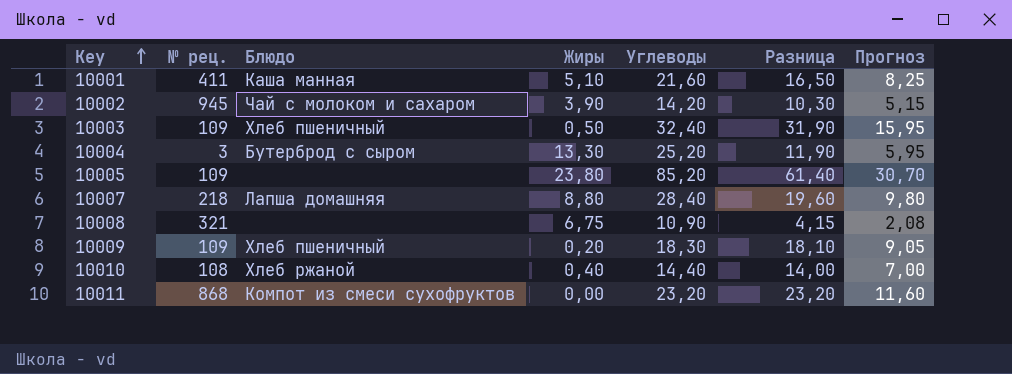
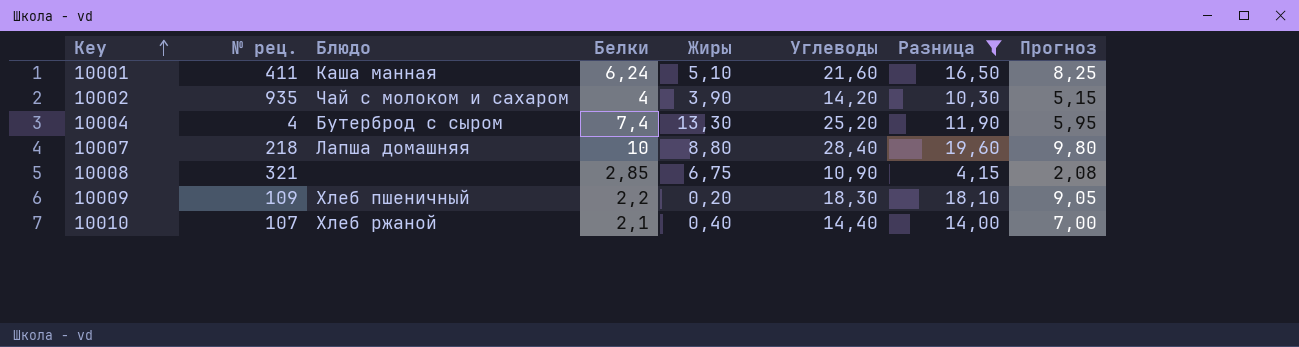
filter: none -> Разница <= 19,60
column Белки | position: none -> 4
10002 | № рец.: 945 -> 935
10004 | № рец.: 3 -> 4
10010 | № рец.: 108 -> 107

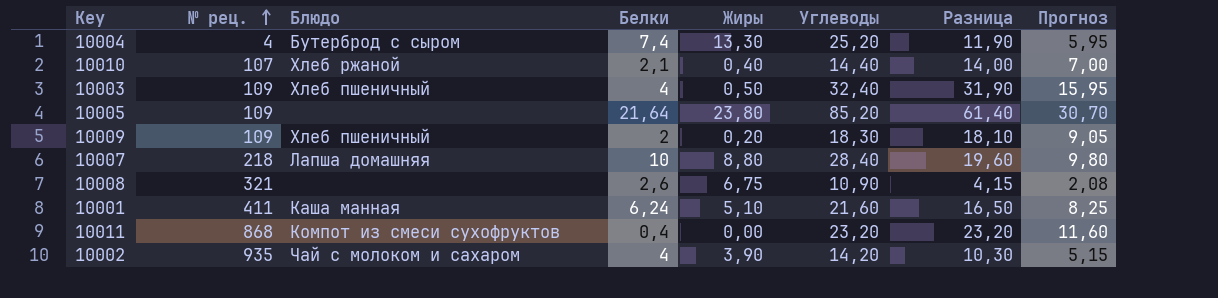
filter: Разница <= 19,60 -> none
row order: Key ascending -> № рец. ascending
10009 | Белки: 2,2 -> 2
10008 | Белки: 2,85 -> 2,6

